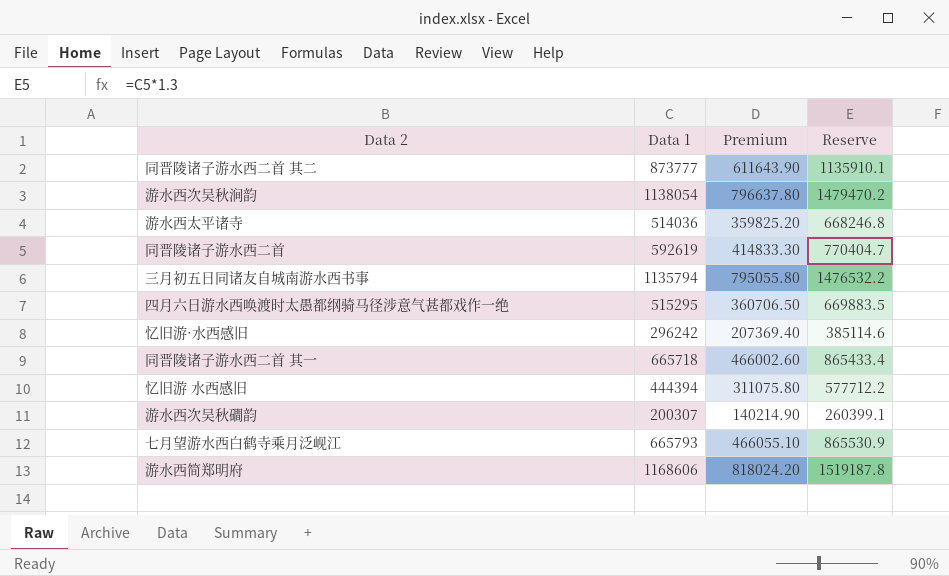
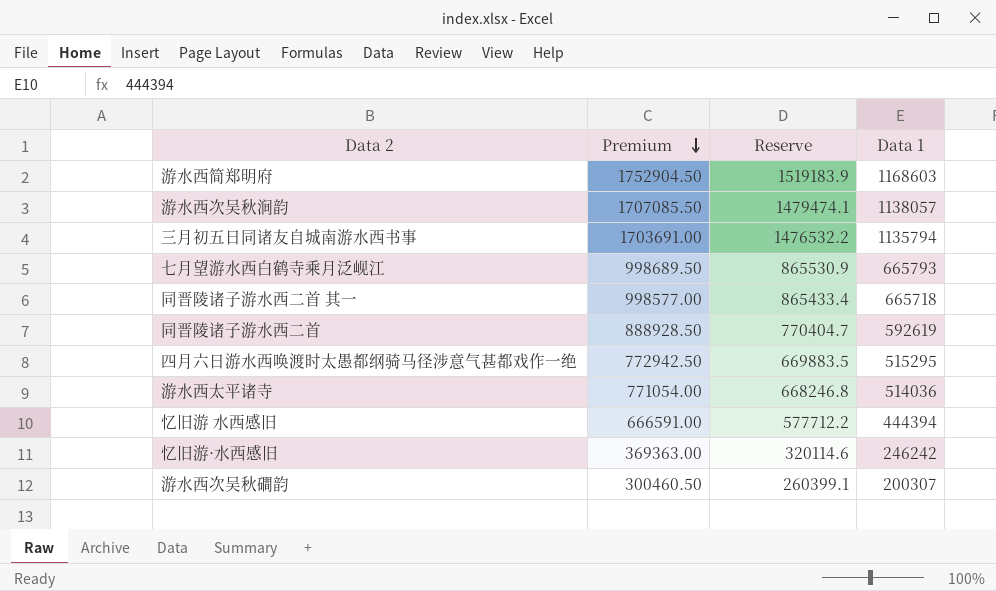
row order: none -> Premium descending
column Premium | formula: [Data 1] * 0.7 -> [Data 1] * 1.5
column Data 1 | position: 2 -> 4
row 同晋陵诸子游水西二首 其二: 873777 | 611643.90 | 1135910.1 -> none
游水西简郑明府 | Reserve: 1519187.8 -> 1519183.9
游水西简郑明府 | Data 1: 1168606 -> 1168603
游水西次吴秋涧韵 | Reserve: 1479470.2 -> 1479474.1
游水西次吴秋涧韵 | Data 1: 1138054 -> 1138057
忆旧游·水西感旧 | Reserve: 385114.6 -> 320114.6
忆旧游·水西感旧 | Data 1: 296242 -> 246242

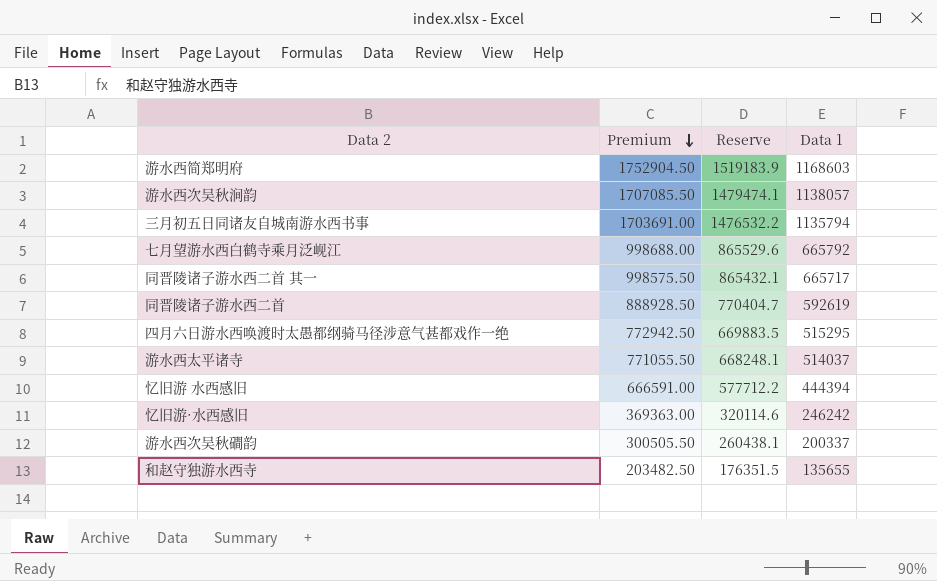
七月望游水西白鹤寺乘月泛岘江 | Premium: 998689.50 -> 998688.00
七月望游水西白鹤寺乘月泛岘江 | Reserve: 865530.9 -> 865529.6
七月望游水西白鹤寺乘月泛岘江 | Data 1: 665793 -> 665792
同晋陵诸子游水西二首 其一 | Premium: 998577.00 -> 998575.50
同晋陵诸子游水西二首 其一 | Reserve: 865433.4 -> 865432.1
同晋陵诸子游水西二首 其一 | Data 1: 665718 -> 665717
游水西太平诸寺 | Premium: 771054.00 -> 771055.50
游水西太平诸寺 | Reserve: 668246.8 -> 668248.1
游水西太平诸寺 | Data 1: 514036 -> 514037
游水西次吴秋磵韵 | Premium: 300460.50 -> 300505.50
游水西次吴秋磵韵 | Reserve: 260399.1 -> 260438.1
游水西次吴秋磵韵 | Data 1: 200307 -> 200337
row 和赵守独游水西寺: none -> 203482.50 | 176351.5 | 135655

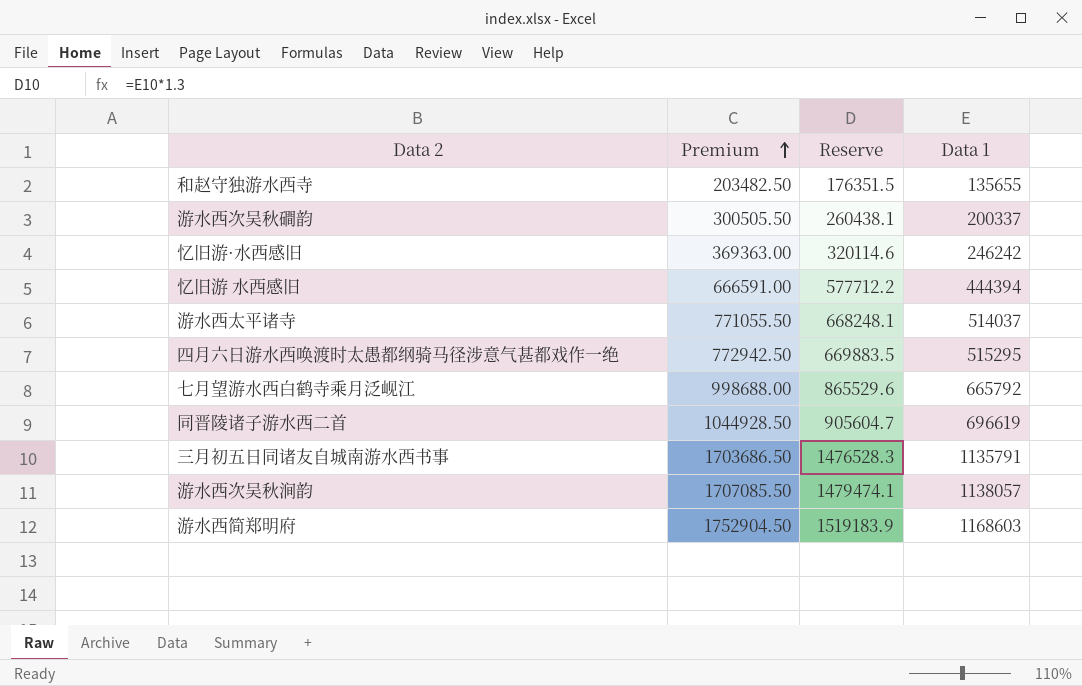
row order: Premium descending -> Premium ascending
row 同晋陵诸子游水西二首 其一: 998575.50 | 865432.1 | 665717 -> none
同晋陵诸子游水西二首 | Premium: 888928.50 -> 1044928.50
同晋陵诸子游水西二首 | Reserve: 770404.7 -> 905604.7
同晋陵诸子游水西二首 | Data 1: 592619 -> 696619
三月初五日同诸友自城南游水西书事 | Premium: 1703691.00 -> 1703686.50
三月初五日同诸友自城南游水西书事 | Reserve: 1476532.2 -> 1476528.3
三月初五日同诸友自城南游水西书事 | Data 1: 1135794 -> 1135791

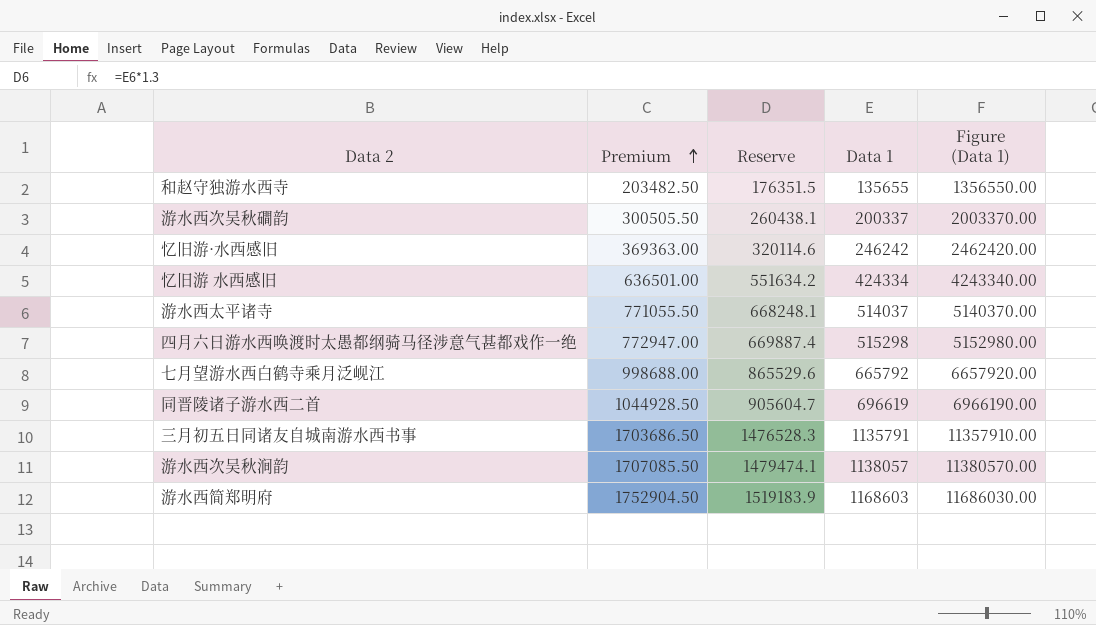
column Figure (Data 1) | formula: none -> [Data 1] * 10
忆旧游 水西感旧 | Premium: 666591.00 -> 636501.00
忆旧游 水西感旧 | Reserve: 577712.2 -> 551634.2
忆旧游 水西感旧 | Data 1: 444394 -> 424334
四月六日游水西唤渡时太愚都纲骑马径涉意气甚都戏作一绝 | Premium: 772942.50 -> 772947.00
四月六日游水西唤渡时太愚都纲骑马径涉意气甚都戏作一绝 | Reserve: 669883.5 -> 669887.4
四月六日游水西唤渡时太愚都纲骑马径涉意气甚都戏作一绝 | Data 1: 515295 -> 515298

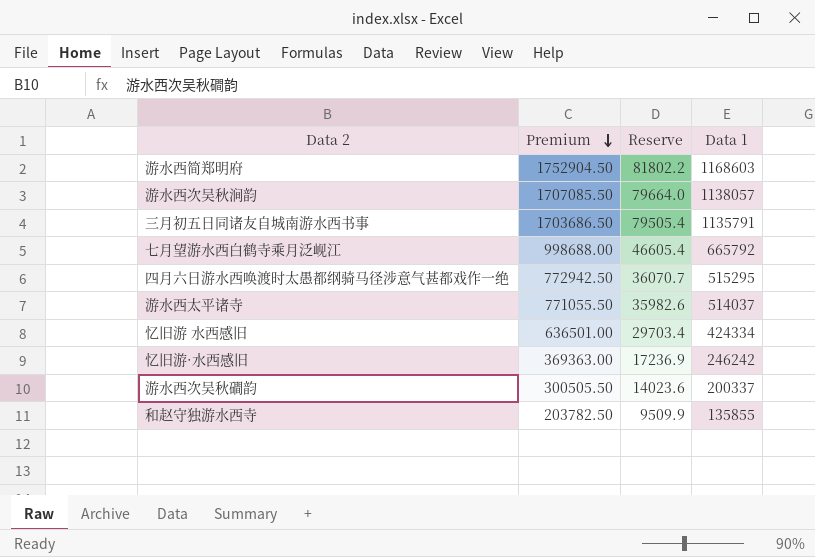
row order: Premium ascending -> Premium descending
column Figure (Data 1) | formula: [Data 1] * 10 -> none
column Reserve | formula: [Data 1] * 1.3 -> [Data 1] * 0.07
row 同晋陵诸子游水西二首: 1044928.50 | 905604.7 | 696619 | 6966190.00 -> none
四月六日游水西唤渡时太愚都纲骑马径涉意气甚都戏作一绝 | Premium: 772947.00 -> 772942.50
四月六日游水西唤渡时太愚都纲骑马径涉意气甚都戏作一绝 | Data 1: 515298 -> 515295
和赵守独游水西寺 | Premium: 203482.50 -> 203782.50
和赵守独游水西寺 | Data 1: 135655 -> 135855

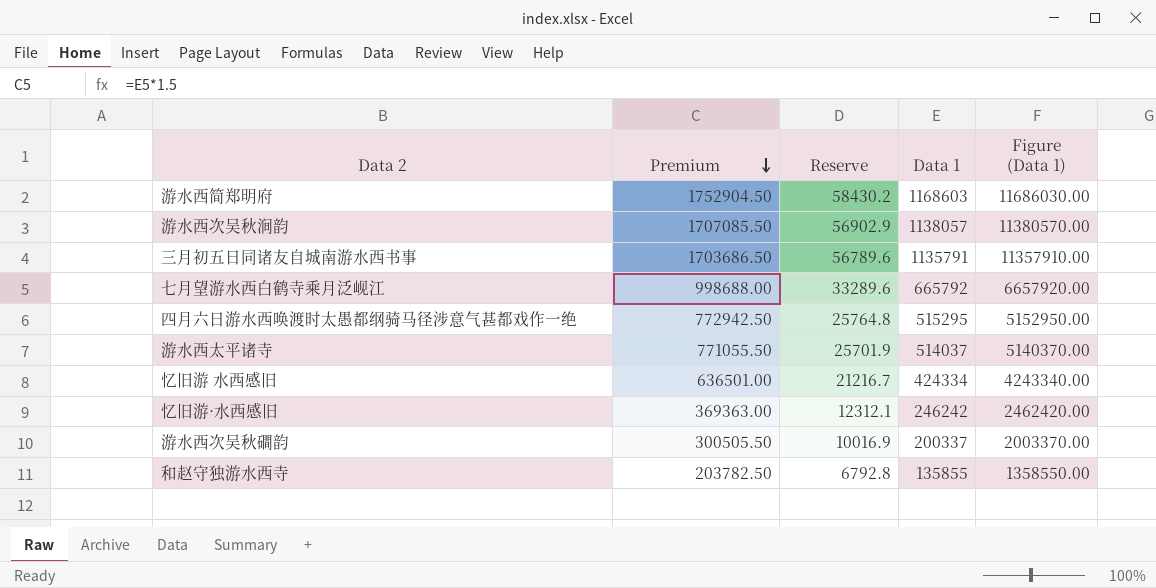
column Reserve | formula: [Data 1] * 0.07 -> [Data 1] * 0.05
column Figure (Data 1) | formula: none -> [Data 1] * 10

